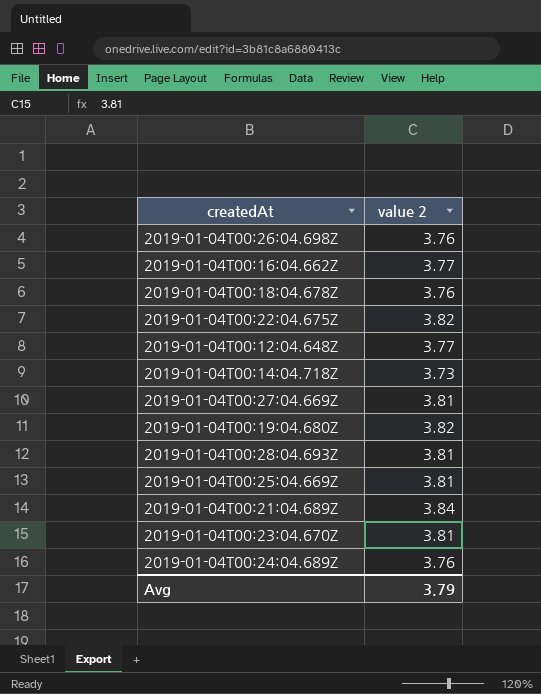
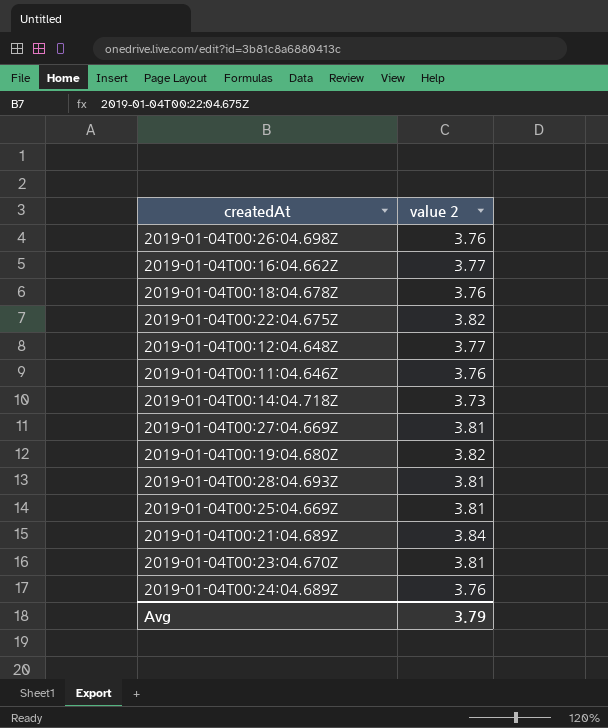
row 2019-01-04T00:11:04.646Z: none -> 3.76

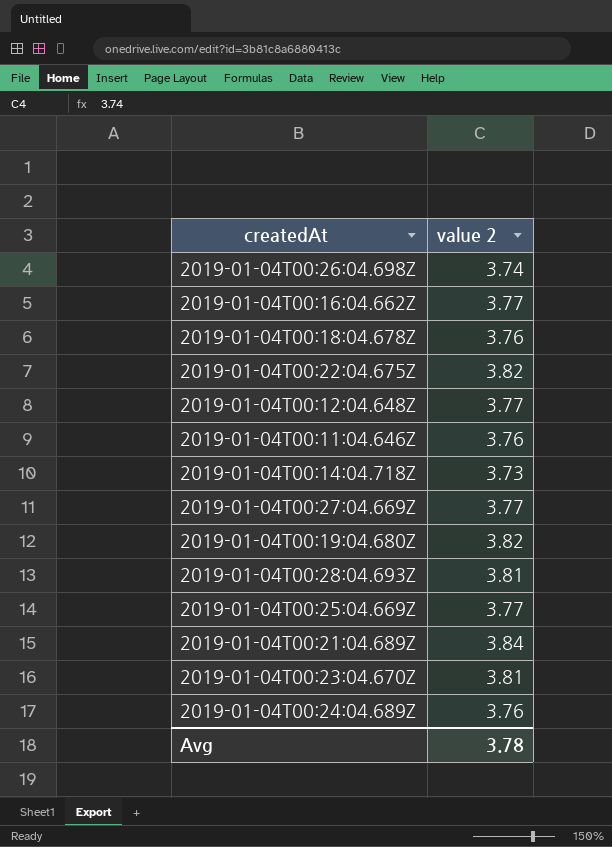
2019-01-04T00:26:04.698Z | value 2: 3.76 -> 3.74
2019-01-04T00:27:04.669Z | value 2: 3.81 -> 3.77
2019-01-04T00:25:04.669Z | value 2: 3.81 -> 3.77
Avg | value 2: 3.79 -> 3.78

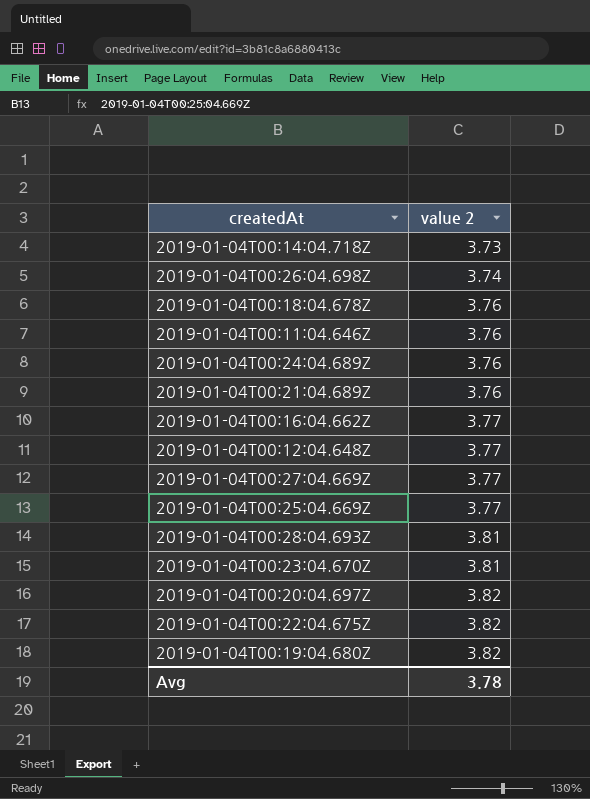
row order: none -> value 2 ascending
2019-01-04T00:21:04.689Z | value 2: 3.84 -> 3.76
row 2019-01-04T00:20:04.697Z: none -> 3.82

